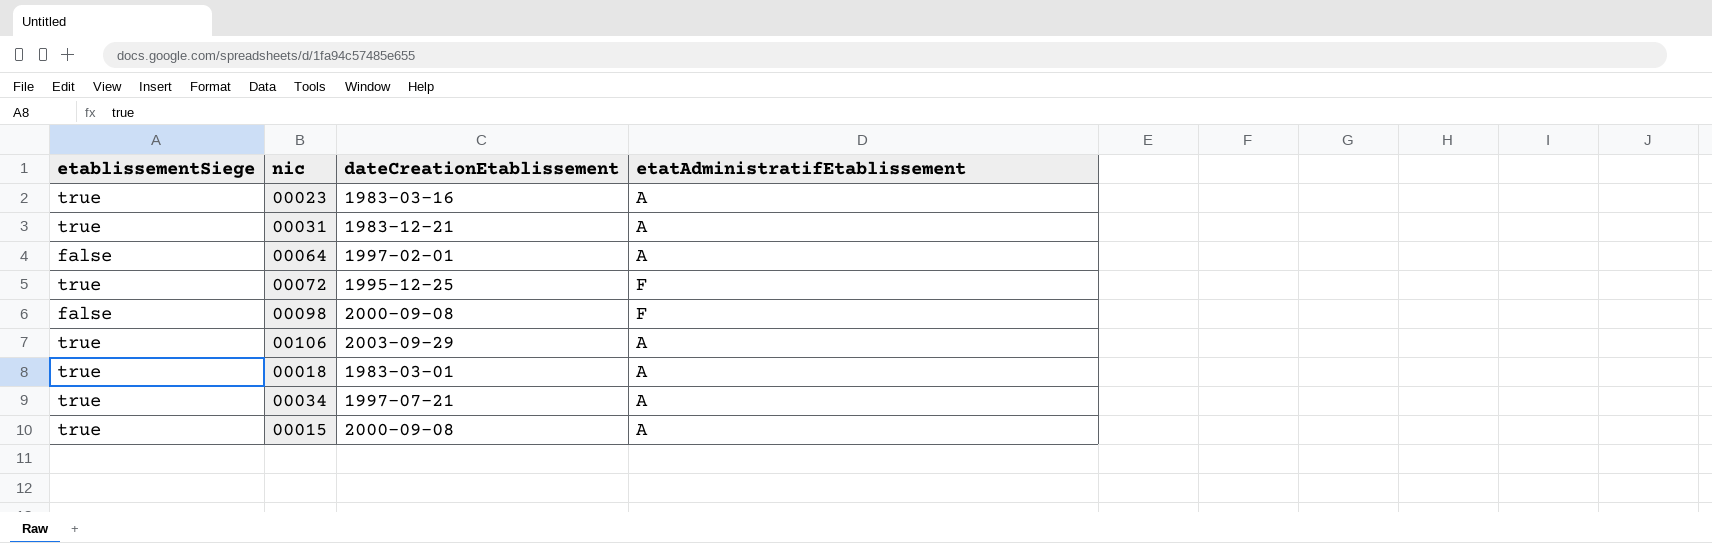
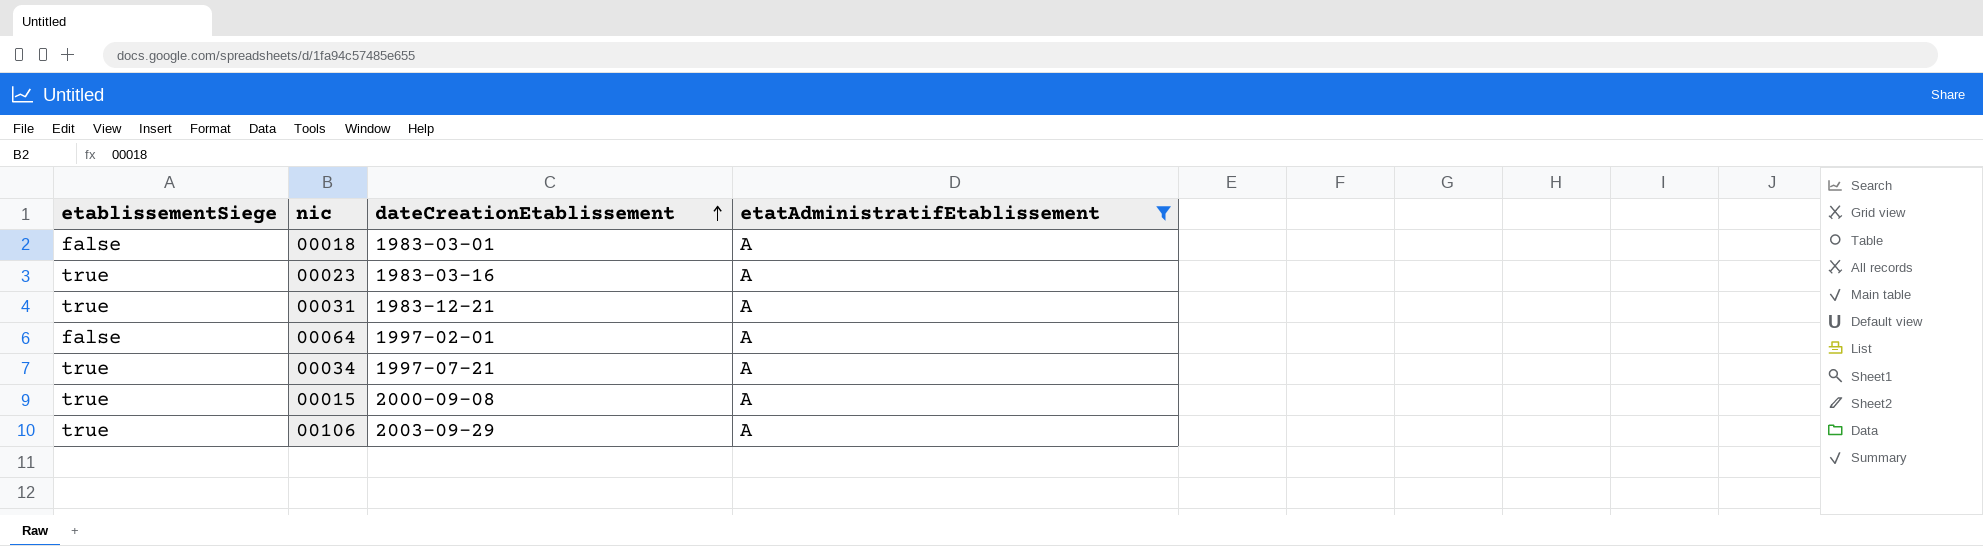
filter: none -> etatAdministratifEtablissement = A
row order: none -> dateCreationEtablissement ascending
00018 | etablissementSiege: true -> false

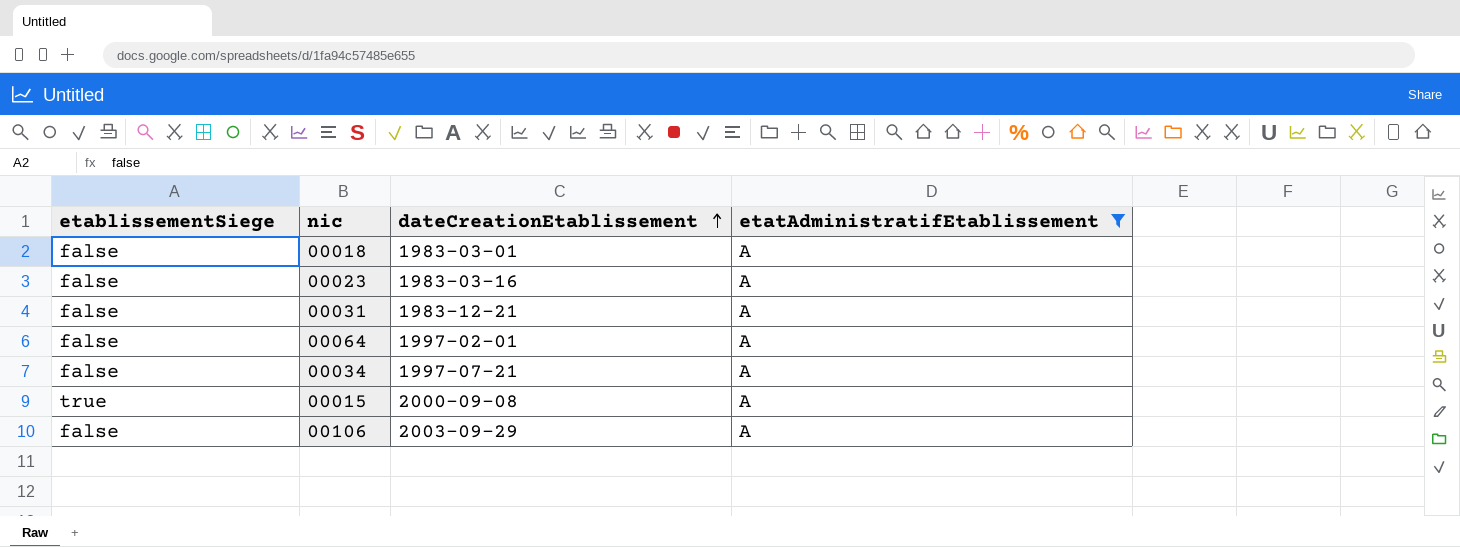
00023 | etablissementSiege: true -> false
00031 | etablissementSiege: true -> false
00034 | etablissementSiege: true -> false
00106 | etablissementSiege: true -> false

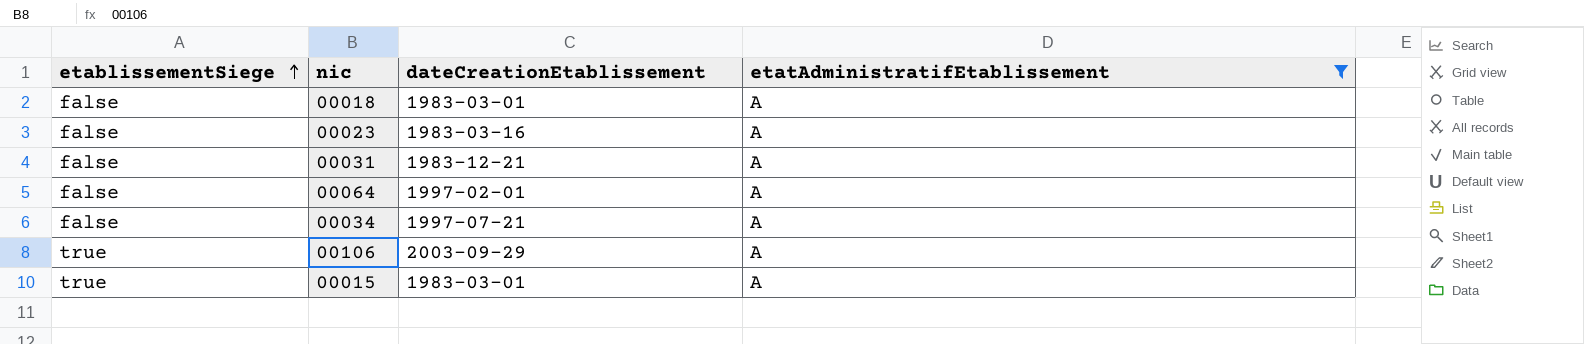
row order: dateCreationEtablissement ascending -> etablissementSiege ascending
00106 | etablissementSiege: false -> true
00015 | dateCreationEtablissement: 2000-09-08 -> 1983-03-01

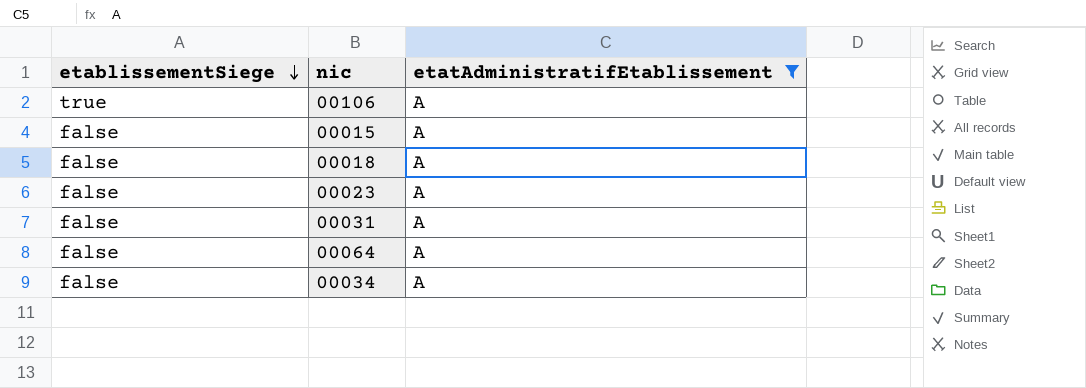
row order: etablissementSiege ascending -> etablissementSiege descending
column dateCreationEtablissement | position: 3 -> none
00015 | etablissementSiege: true -> false

